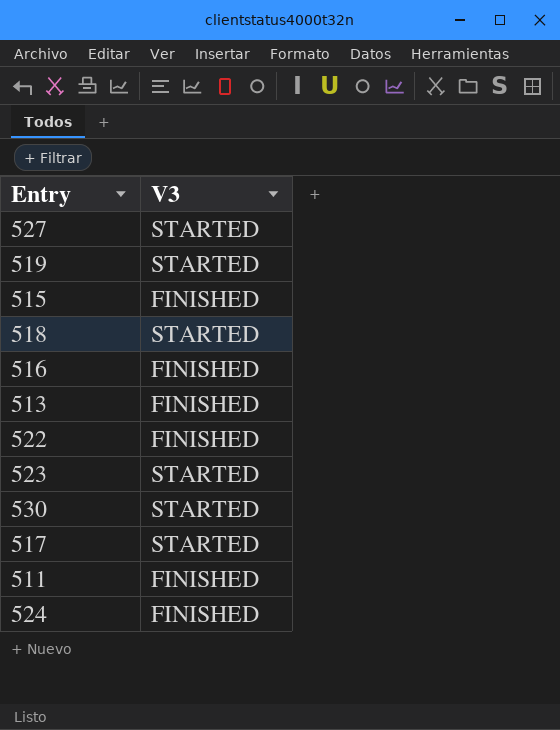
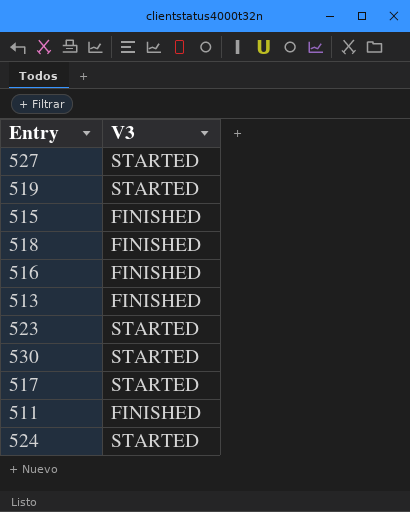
row 522: FINISHED -> none
518 | V3: STARTED -> FINISHED
524 | V3: FINISHED -> STARTED

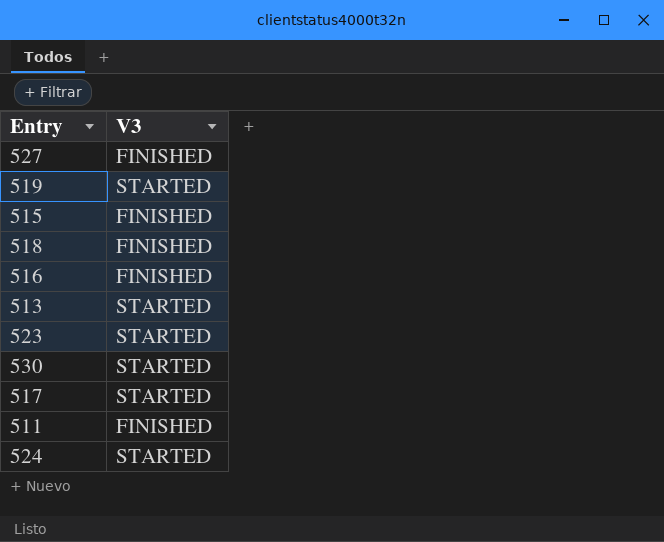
527 | V3: STARTED -> FINISHED
513 | V3: FINISHED -> STARTED

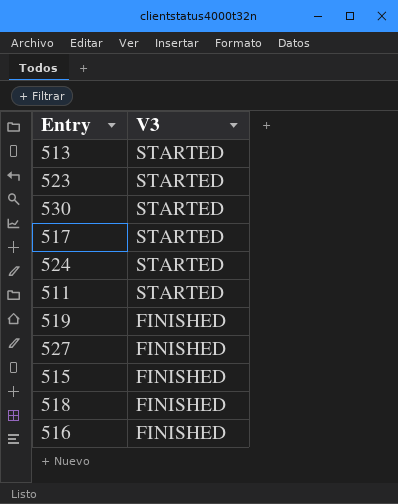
row order: none -> V3 descending
511 | V3: FINISHED -> STARTED
519 | V3: STARTED -> FINISHED

